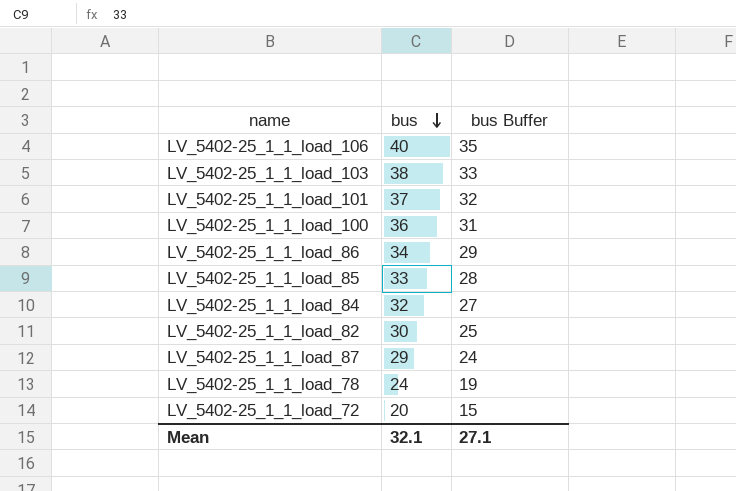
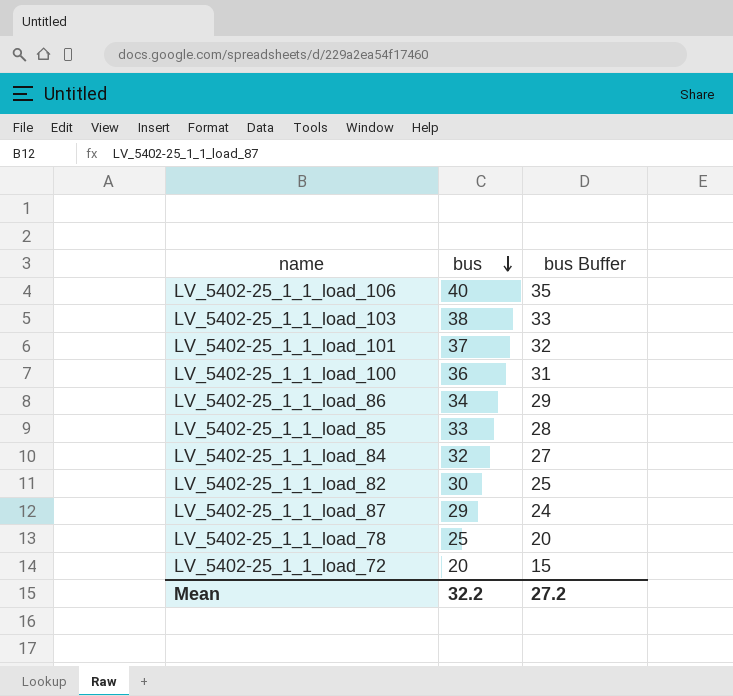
LV_5402-25_1_1_load_78 | bus: 24 -> 25
LV_5402-25_1_1_load_78 | bus Buffer: 19 -> 20
Mean | bus: 32.1 -> 32.2
Mean | bus Buffer: 27.1 -> 27.2

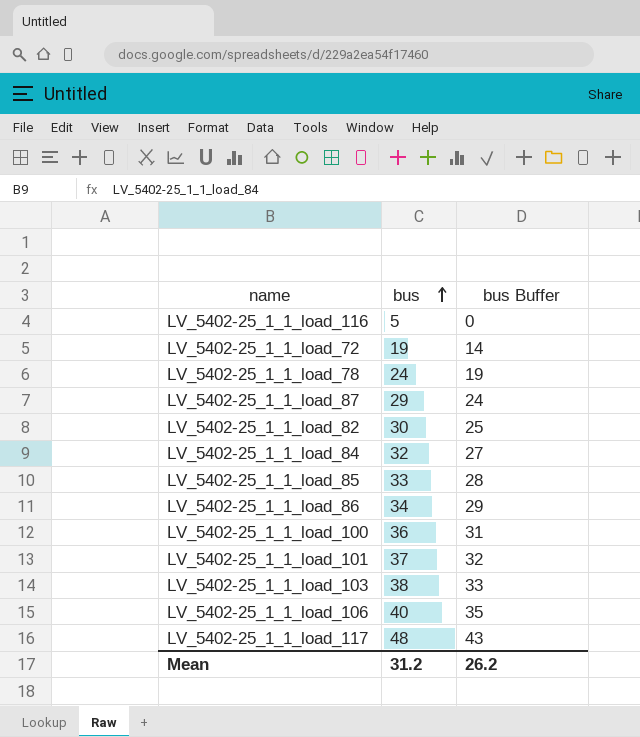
row order: bus descending -> bus ascending
row LV_5402-25_1_1_load_116: none -> 5 | 0
LV_5402-25_1_1_load_72 | bus: 20 -> 19
LV_5402-25_1_1_load_72 | bus Buffer: 15 -> 14
LV_5402-25_1_1_load_78 | bus: 25 -> 24
LV_5402-25_1_1_load_78 | bus Buffer: 20 -> 19
row LV_5402-25_1_1_load_117: none -> 48 | 43
Mean | bus: 32.2 -> 31.2
Mean | bus Buffer: 27.2 -> 26.2

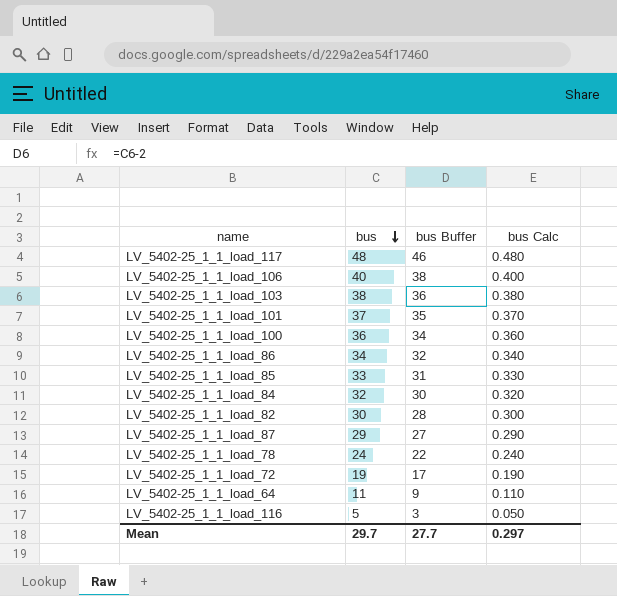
row order: bus ascending -> bus descending
column bus Buffer | formula: [bus] - 5 -> [bus] - 2
column bus Calc | formula: none -> [bus] * 0.01
row LV_5402-25_1_1_load_64: none -> 11 | 9 | 0.110
Mean | bus: 31.2 -> 29.7
Mean | bus Buffer: 26.2 -> 27.7

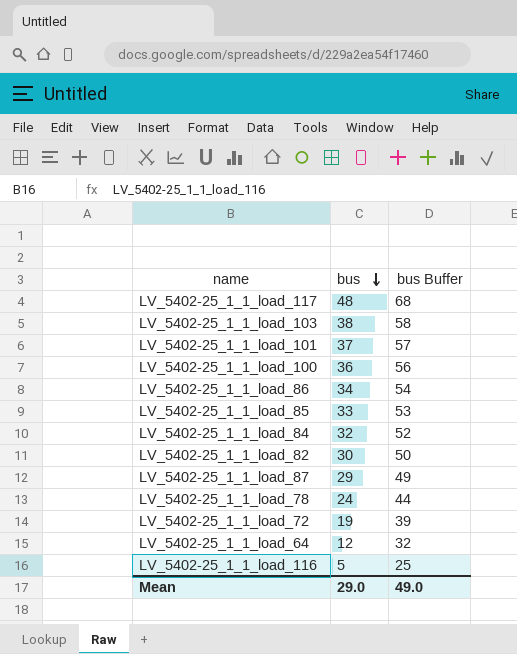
column bus Calc | formula: [bus] * 0.01 -> none
column bus Buffer | formula: [bus] - 2 -> [bus] + 20
row LV_5402-25_1_1_load_106: 40 | 38 | 0.400 -> none
LV_5402-25_1_1_load_64 | bus: 11 -> 12
Mean | bus: 29.7 -> 29.0
Mean | bus Buffer: 27.7 -> 49.0

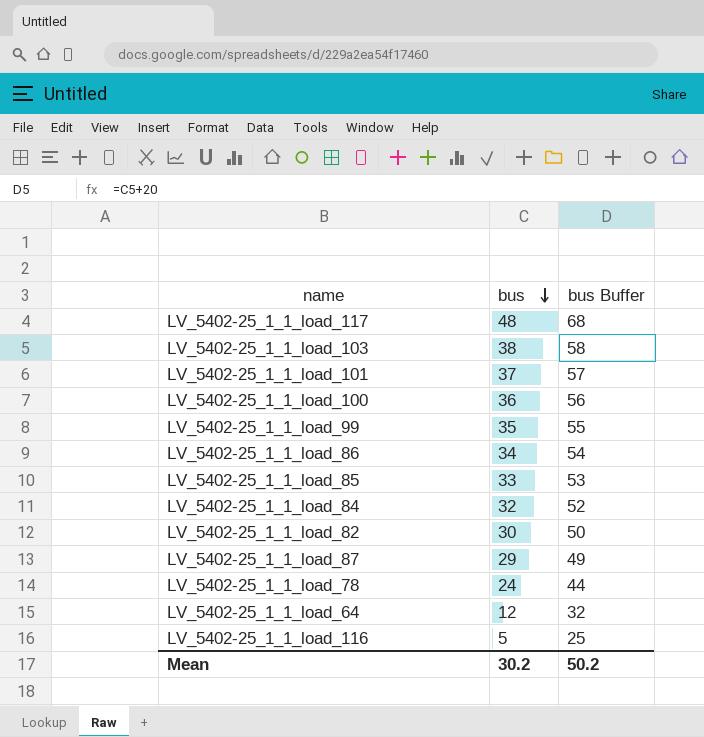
row LV_5402-25_1_1_load_72: 19 | 39 -> none
row LV_5402-25_1_1_load_99: none -> 35 | 55
Mean | bus: 29.0 -> 30.2
Mean | bus Buffer: 49.0 -> 50.2

